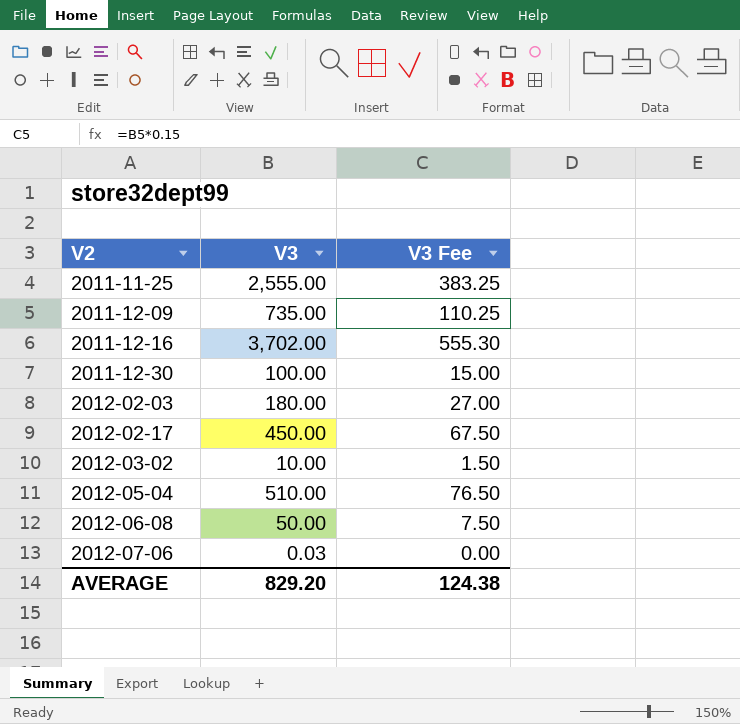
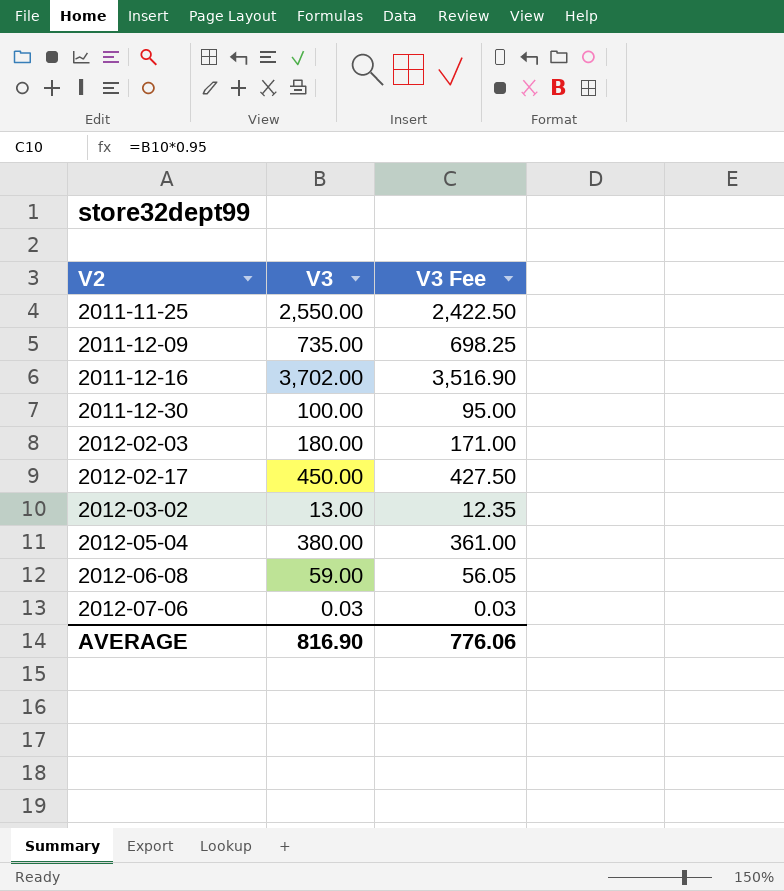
column V3 Fee | formula: [V3] * 0.15 -> [V3] * 0.95
2011-11-25 | V3: 2,555.00 -> 2,550.00
2012-03-02 | V3: 10.00 -> 13.00
2012-05-04 | V3: 510.00 -> 380.00
2012-06-08 | V3: 50.00 -> 59.00
AVERAGE | V3: 829.20 -> 816.90
AVERAGE | V3 Fee: 124.38 -> 776.06

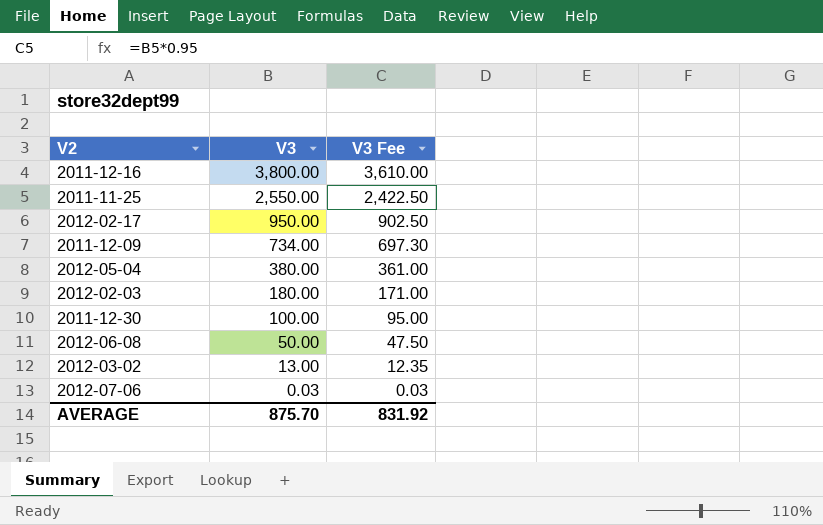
row order: V2 ascending -> V3 descending
2011-12-16 | V3: 3,702.00 -> 3,800.00
2011-12-16 | V3 Fee: 3,516.90 -> 3,610.00
2012-02-17 | V3: 450.00 -> 950.00
2012-02-17 | V3 Fee: 427.50 -> 902.50
2011-12-09 | V3: 735.00 -> 734.00
2011-12-09 | V3 Fee: 698.25 -> 697.30
2012-06-08 | V3: 59.00 -> 50.00
2012-06-08 | V3 Fee: 56.05 -> 47.50
AVERAGE | V3: 816.90 -> 875.70
AVERAGE | V3 Fee: 776.06 -> 831.92

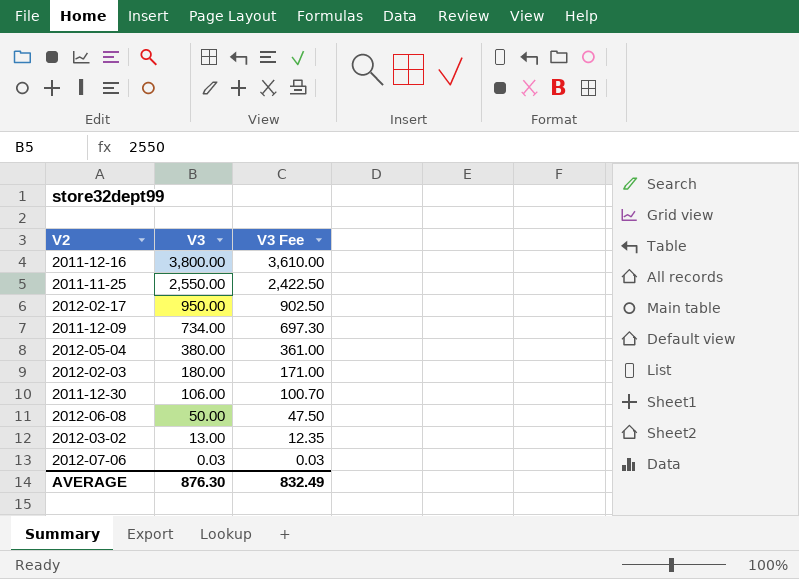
2011-12-30 | V3: 100.00 -> 106.00
2011-12-30 | V3 Fee: 95.00 -> 100.70
AVERAGE | V3: 875.70 -> 876.30
AVERAGE | V3 Fee: 831.92 -> 832.49

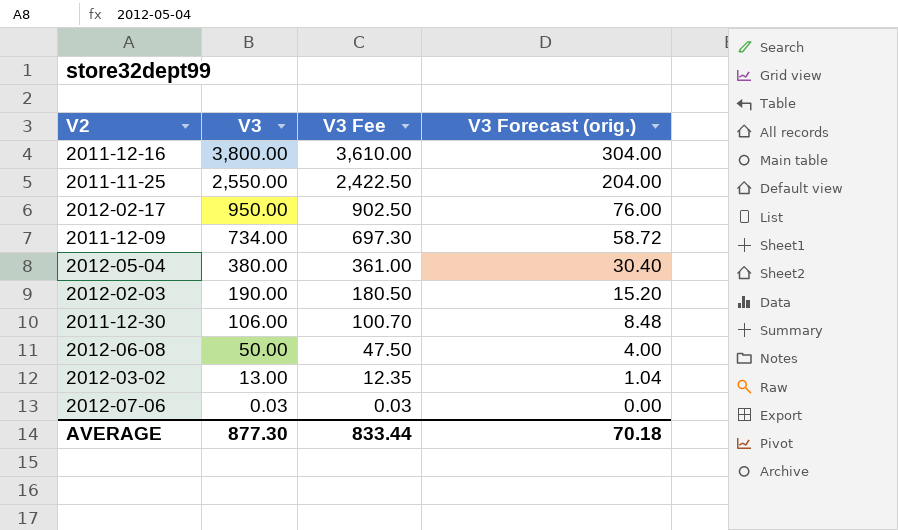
column V3 Forecast (orig.) | formula: none -> [V3] * 0.08
2012-02-03 | V3: 180.00 -> 190.00
2012-02-03 | V3 Fee: 171.00 -> 180.50
AVERAGE | V3: 876.30 -> 877.30
AVERAGE | V3 Fee: 832.49 -> 833.44

